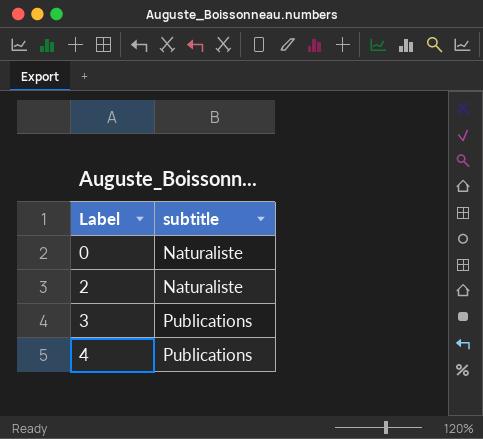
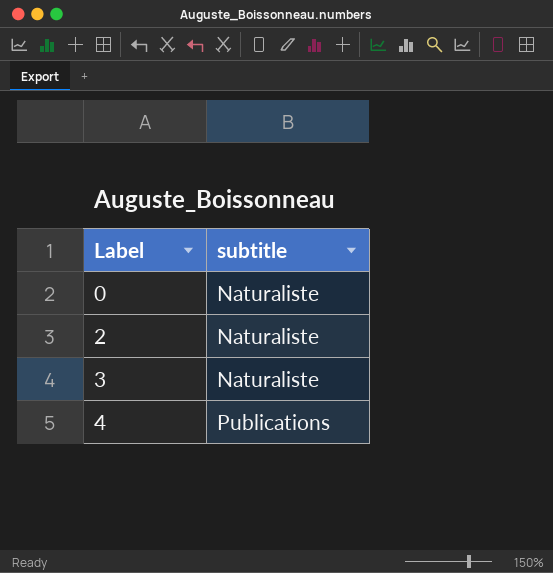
3 | subtitle: Publications -> Naturaliste

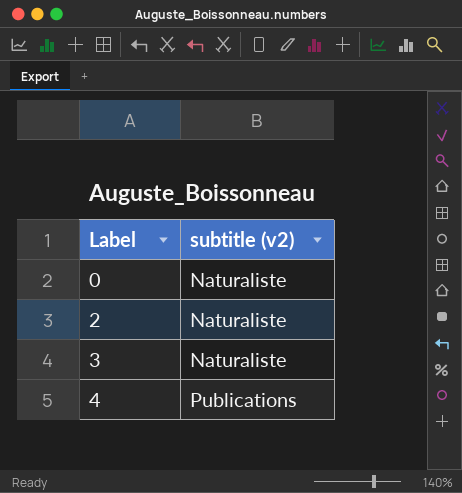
column name: subtitle -> subtitle (v2)

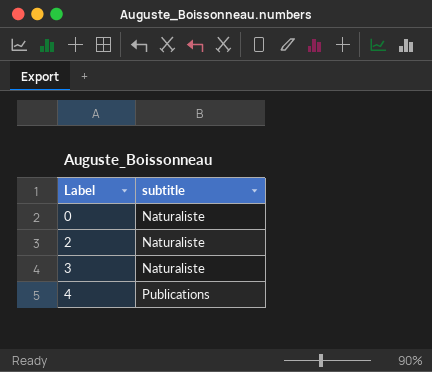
column name: subtitle (v2) -> subtitle

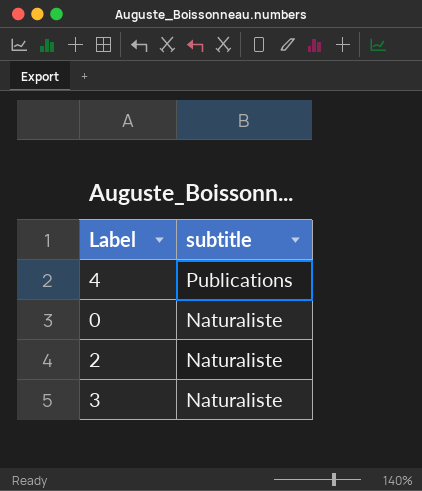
row order: Label ascending -> subtitle descending

